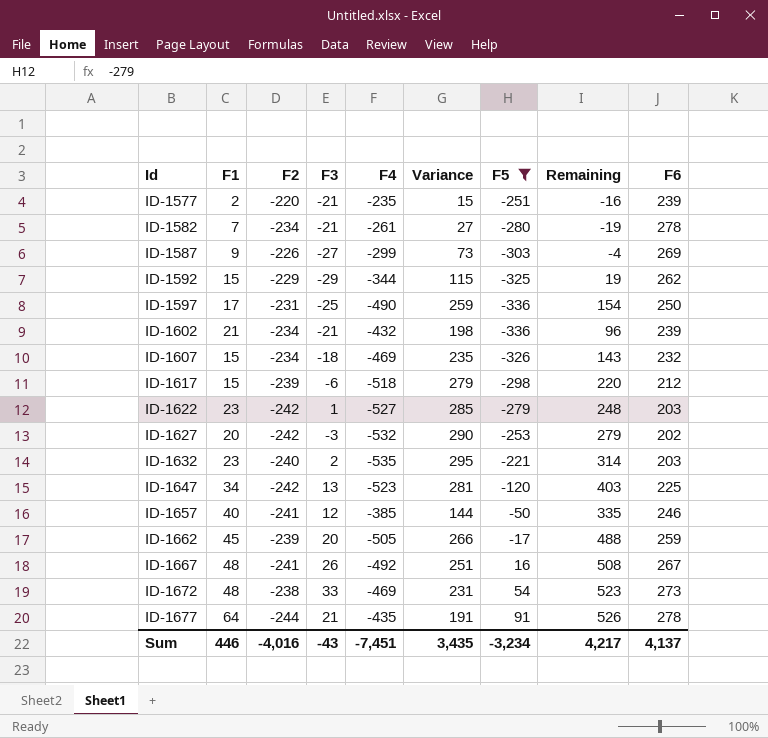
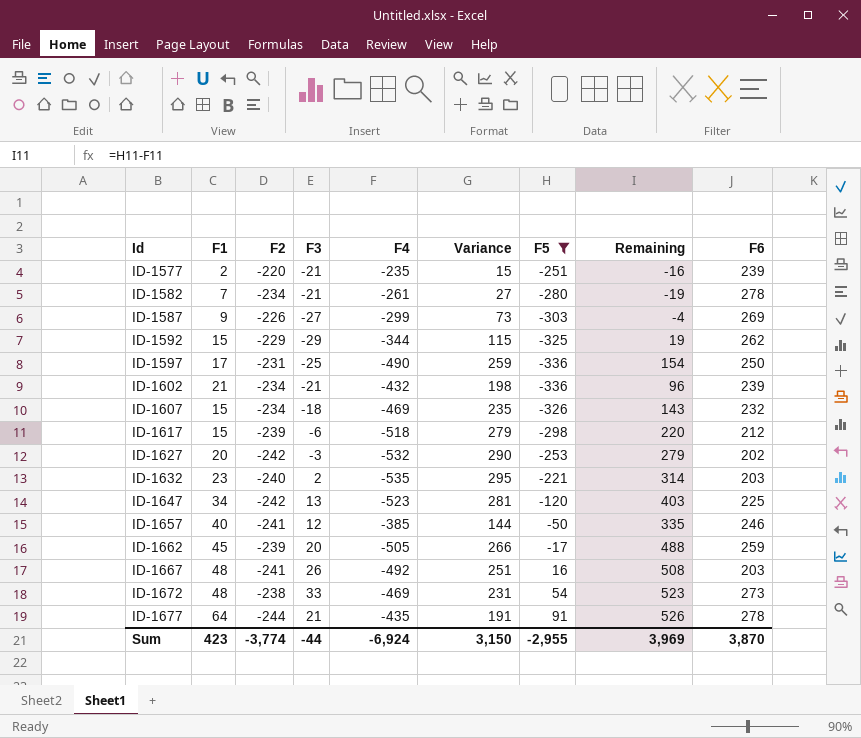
row ID-1622: 23 | -242 | 1 | -527 | 285 | -279 | 248 | 203 -> none
ID-1667 | F6: 267 -> 203
Sum | F1: 446 -> 423
Sum | F2: -4,016 -> -3,774
Sum | F3: -43 -> -44
Sum | F4: -7,451 -> -6,924
Sum | Variance: 3,435 -> 3,150
Sum | F5: -3,234 -> -2,955
Sum | Remaining: 4,217 -> 3,969
Sum | F6: 4,137 -> 3,870

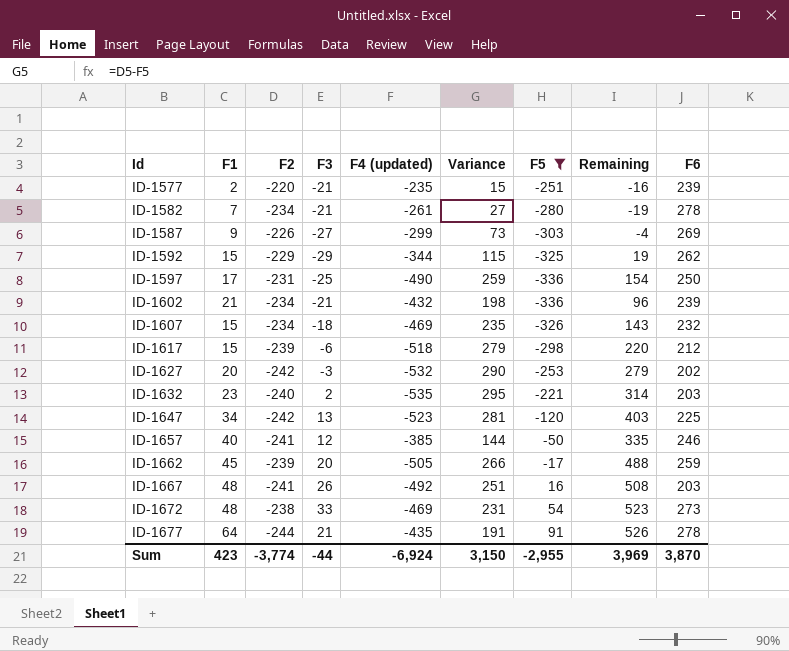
column name: F4 -> F4 (updated)

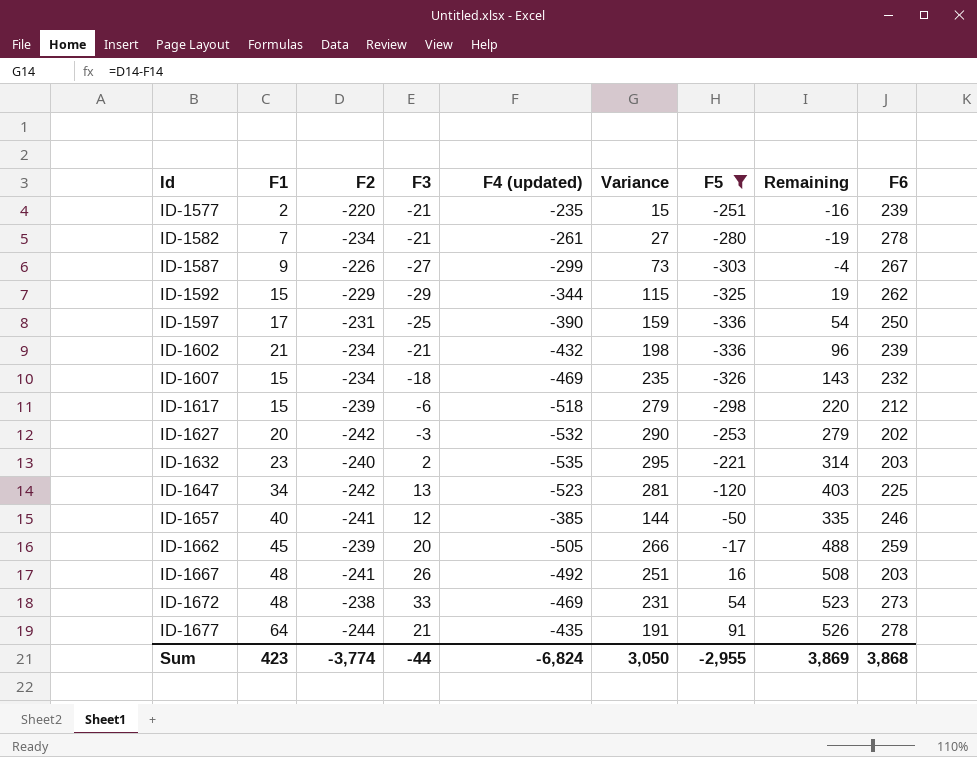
ID-1587 | F6: 269 -> 267
ID-1597 | F4 (updated): -490 -> -390
ID-1597 | Variance: 259 -> 159
ID-1597 | Remaining: 154 -> 54
Sum | F4 (updated): -6,924 -> -6,824
Sum | Variance: 3,150 -> 3,050
Sum | Remaining: 3,969 -> 3,869
Sum | F6: 3,870 -> 3,868

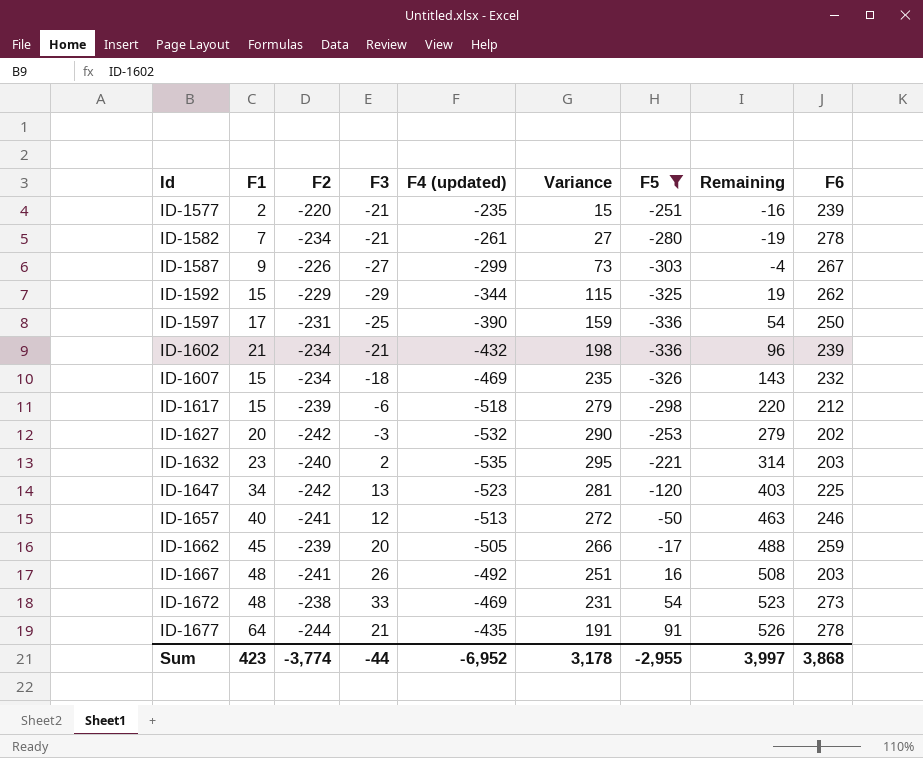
ID-1657 | F4 (updated): -385 -> -513
ID-1657 | Variance: 144 -> 272
ID-1657 | Remaining: 335 -> 463
Sum | F4 (updated): -6,824 -> -6,952
Sum | Variance: 3,050 -> 3,178
Sum | Remaining: 3,869 -> 3,997

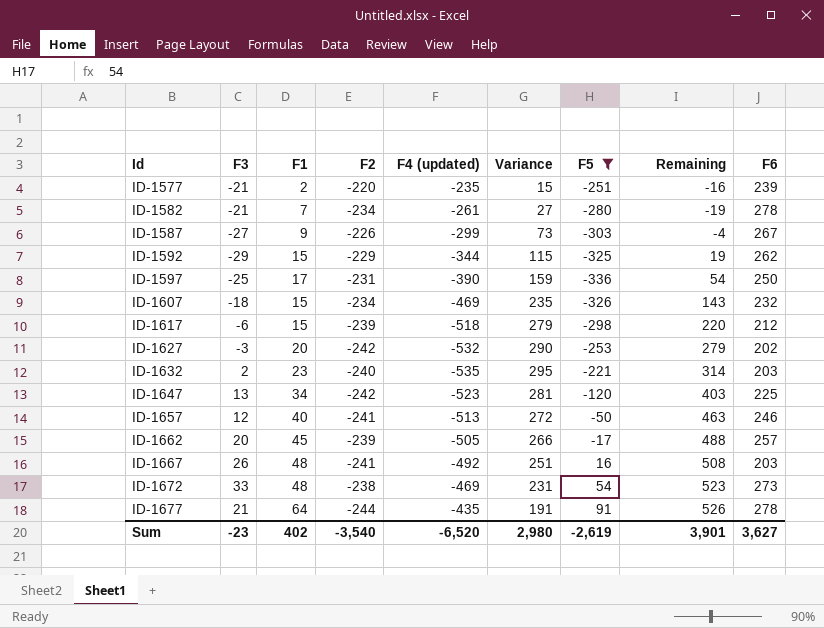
column F3 | position: 4 -> 2
row ID-1602: 21 | -234 | -21 | -432 | 198 | -336 | 96 | 239 -> none
ID-1662 | F6: 259 -> 257
Sum | F3: -44 -> -23
Sum | F1: 423 -> 402
Sum | F2: -3,774 -> -3,540
Sum | F4 (updated): -6,952 -> -6,520
Sum | Variance: 3,178 -> 2,980
Sum | F5: -2,955 -> -2,619
Sum | Remaining: 3,997 -> 3,901
Sum | F6: 3,868 -> 3,627

